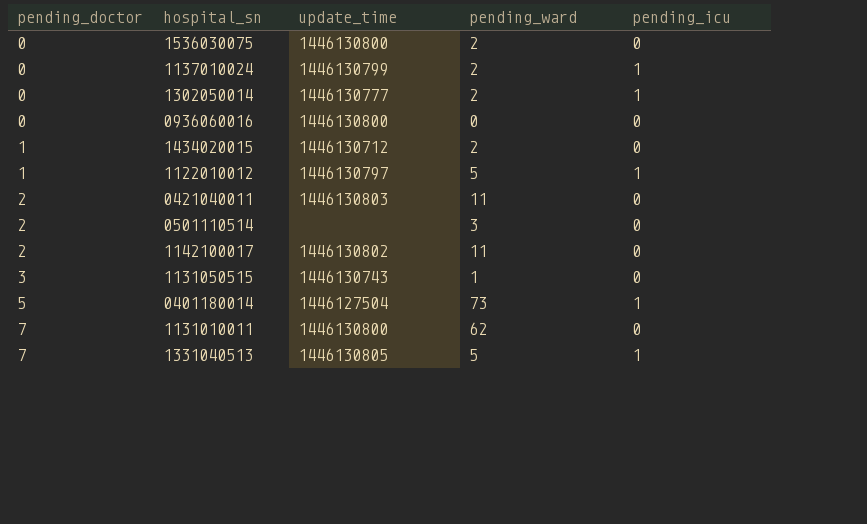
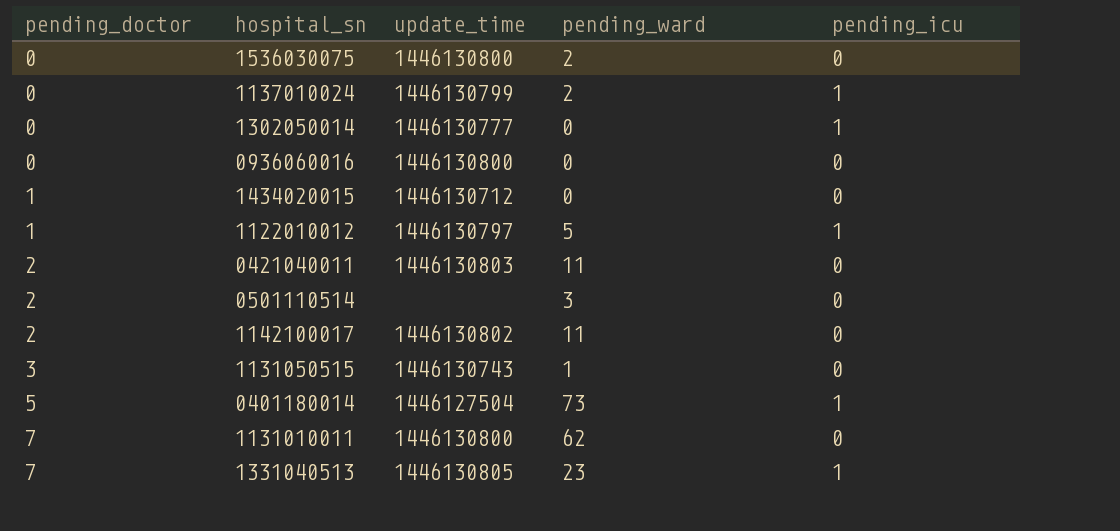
1302050014 | pending_ward: 2 -> 0
1434020015 | pending_ward: 2 -> 0
1331040513 | pending_ward: 5 -> 23

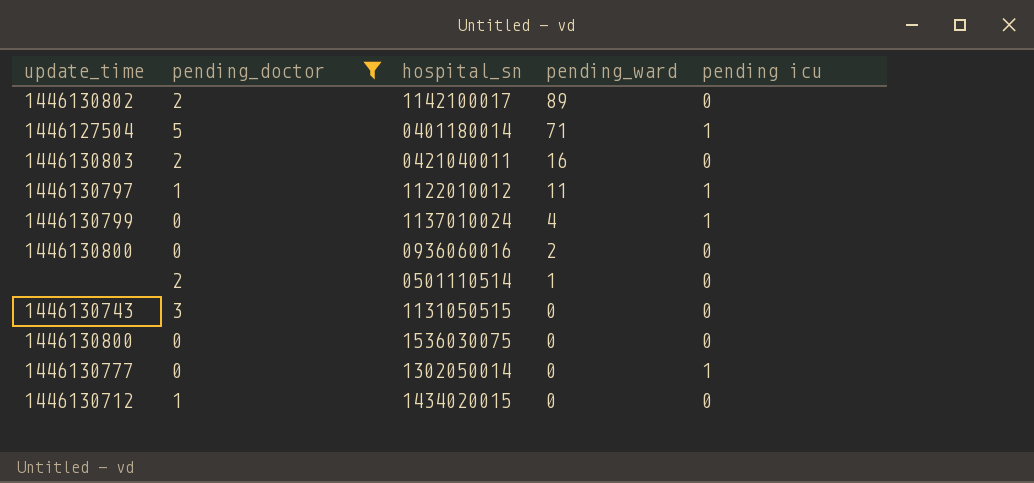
filter: none -> pending_doctor != 7
row order: pending_doctor ascending -> pending_ward descending
column update_time | position: 3 -> 1
column name: pending_icu -> pending icu
1142100017 | pending_ward: 11 -> 89
0401180014 | pending_ward: 73 -> 71
0421040011 | pending_ward: 11 -> 16
1122010012 | pending_ward: 5 -> 11
1137010024 | pending_ward: 2 -> 4
0936060016 | pending_ward: 0 -> 2
0501110514 | pending_ward: 3 -> 1
1131050515 | pending_ward: 1 -> 0
1536030075 | pending_ward: 2 -> 0

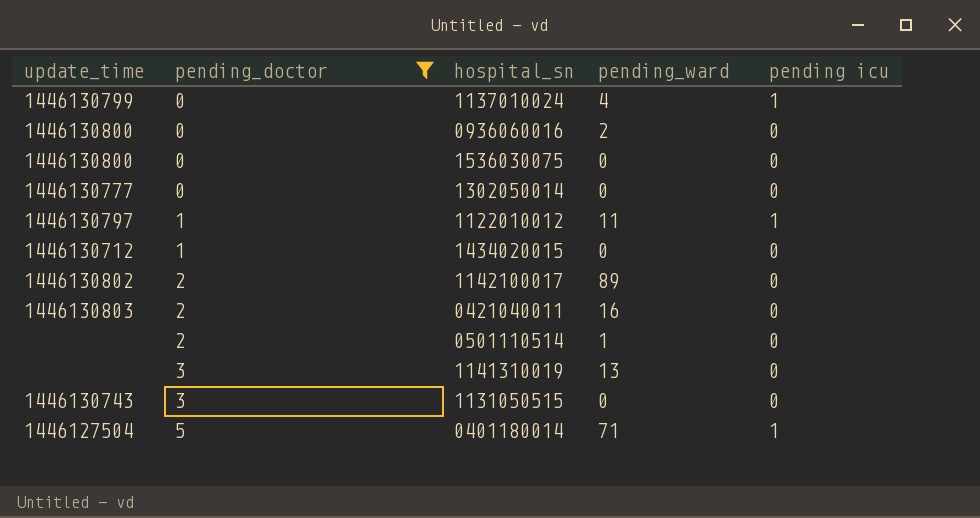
row order: pending_ward descending -> pending_doctor ascending
1302050014 | pending icu: 1 -> 0
row 1141310019: none -> none | 3 | 13 | 0

